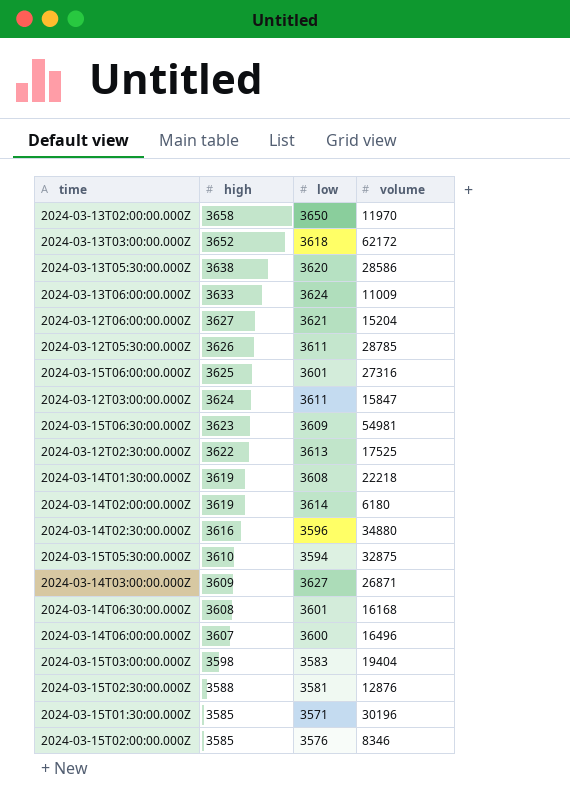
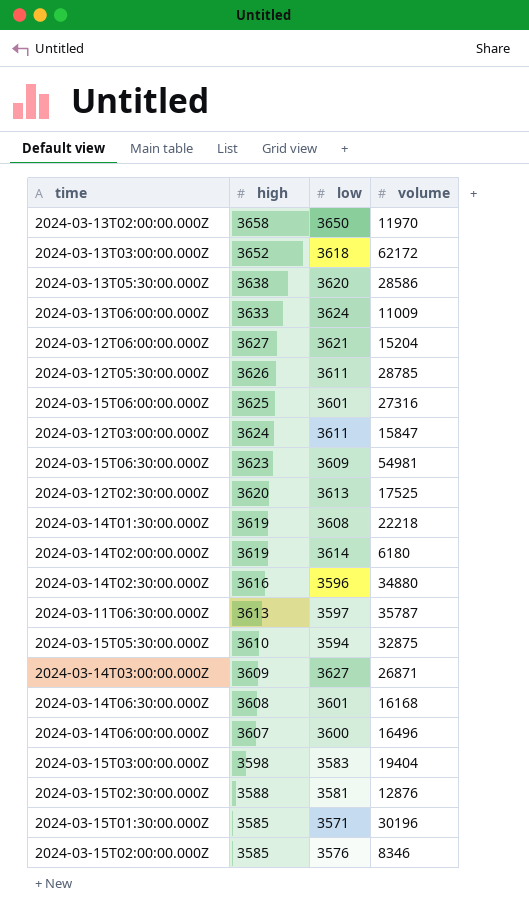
2024-03-12T02:30:00.000Z | high: 3622 -> 3620
row 2024-03-11T06:30:00.000Z: none -> 3613 | 3597 | 35787

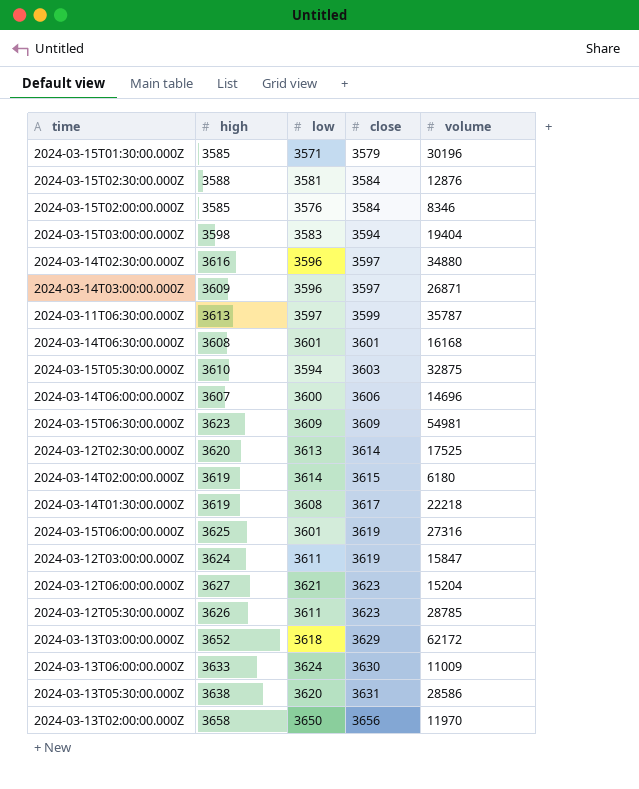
row order: high descending -> close ascending
column close | position: none -> 4
2024-03-14T03:00:00.000Z | low: 3627 -> 3596
2024-03-14T06:00:00.000Z | volume: 16496 -> 14696

